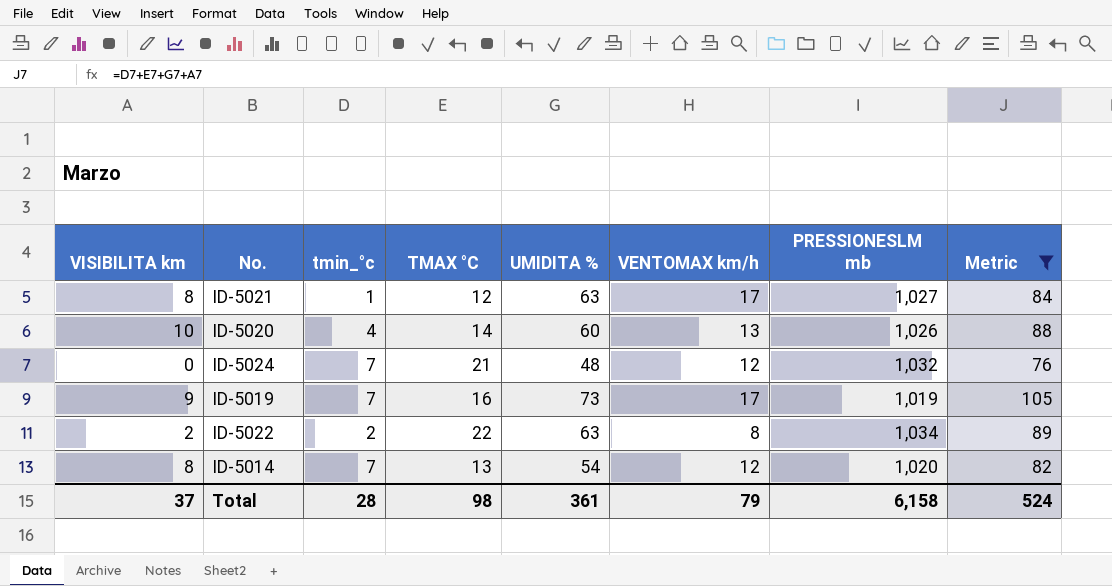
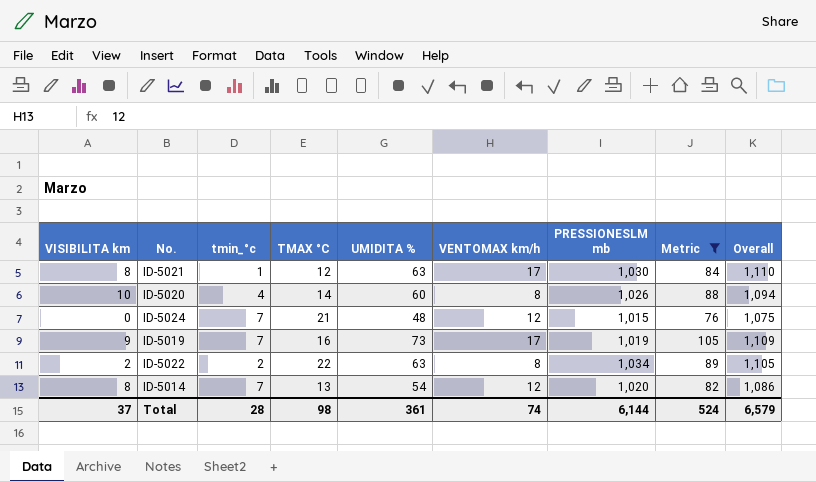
column Overall | formula: none -> [UMIDITA %] + [VENTOMAX km/h] + [PRESSIONESLM mb]
ID-5021 | PRESSIONESLM mb: 1,027 -> 1,030
ID-5020 | VENTOMAX km/h: 13 -> 8
ID-5024 | PRESSIONESLM mb: 1,032 -> 1,015
Total | VENTOMAX km/h: 79 -> 74
Total | PRESSIONESLM mb: 6,158 -> 6,144

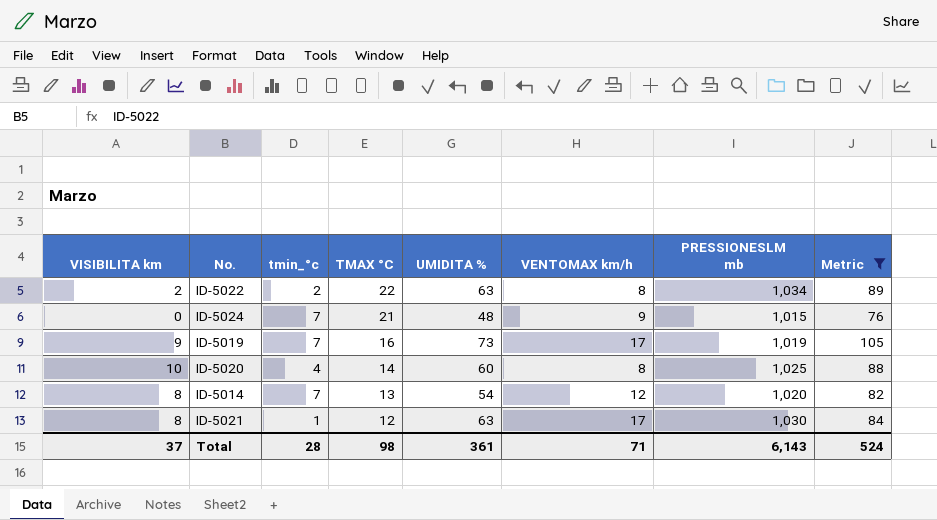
row order: none -> TMAX °C descending
column Overall | formula: [UMIDITA %] + [VENTOMAX km/h] + [PRESSIONESLM mb] -> none
ID-5024 | VENTOMAX km/h: 12 -> 9
ID-5020 | PRESSIONESLM mb: 1,026 -> 1,025
Total | VENTOMAX km/h: 74 -> 71
Total | PRESSIONESLM mb: 6,144 -> 6,143

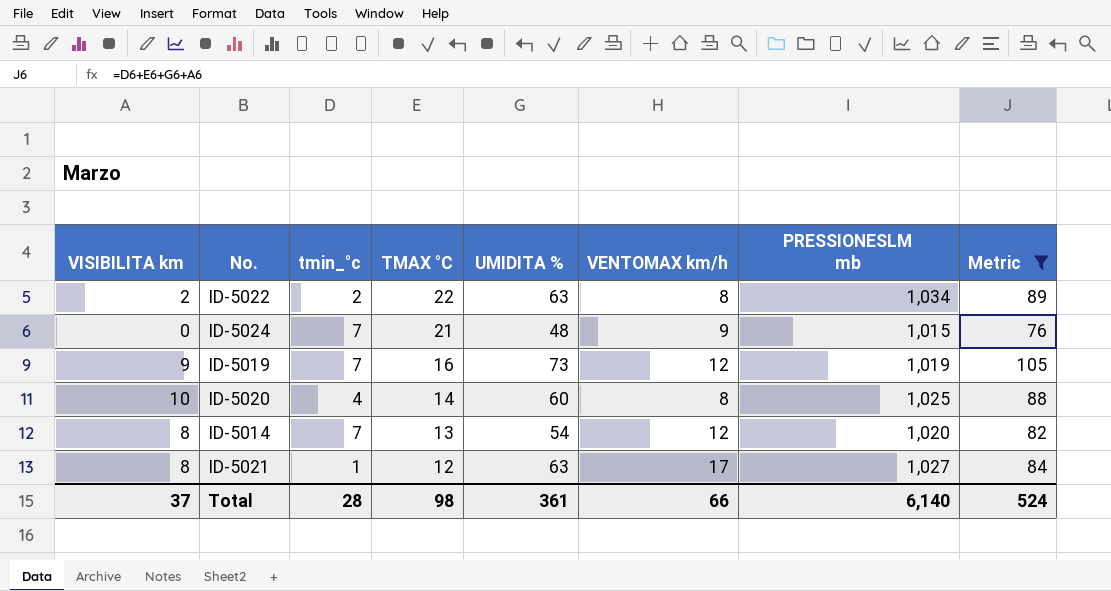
ID-5019 | VENTOMAX km/h: 17 -> 12
ID-5021 | PRESSIONESLM mb: 1,030 -> 1,027
Total | VENTOMAX km/h: 71 -> 66
Total | PRESSIONESLM mb: 6,143 -> 6,140

